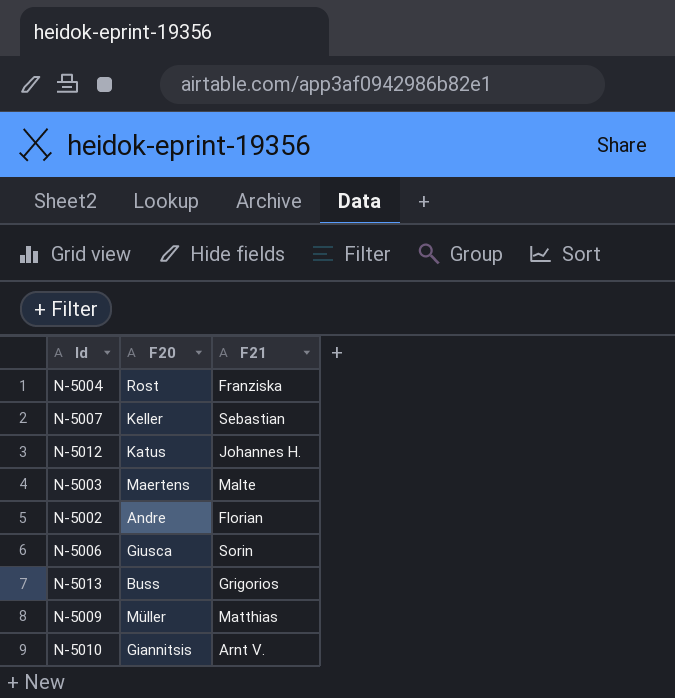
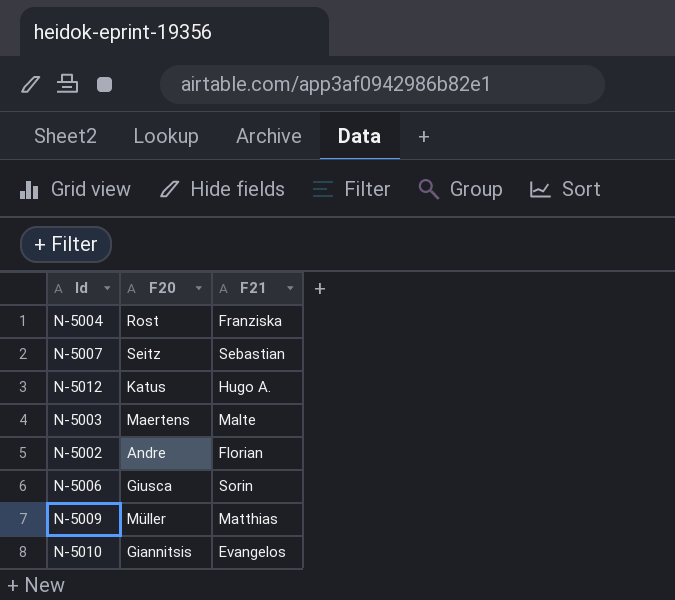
row N-5013: Buss | Grigorios -> none
N-5007 | F20: Keller -> Seitz
N-5012 | F21: Johannes H. -> Hugo A.
N-5010 | F21: Arnt V. -> Evangelos

